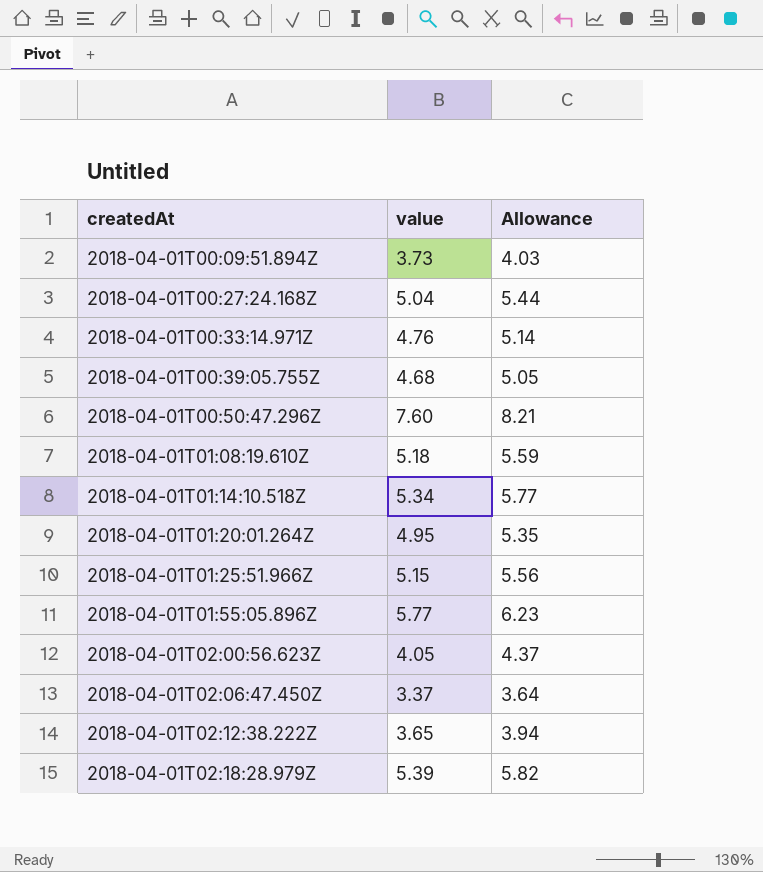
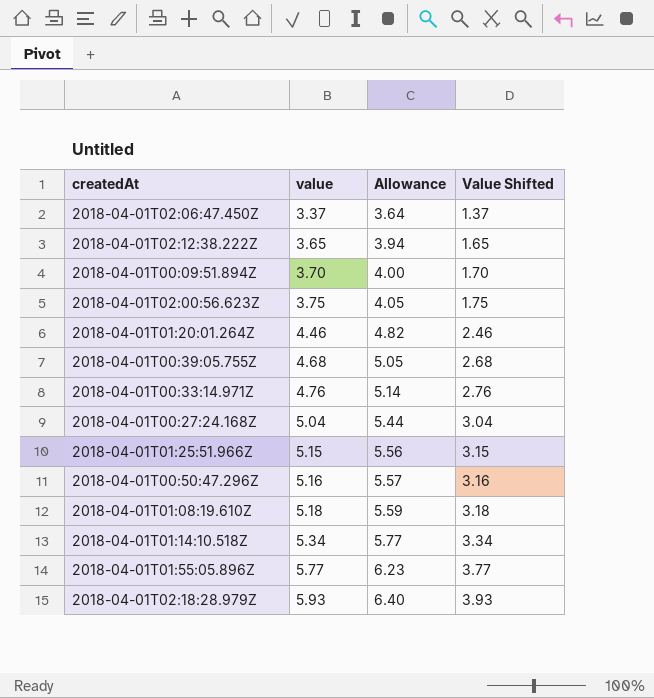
row order: createdAt ascending -> value ascending
column Value Shifted | formula: none -> [value] - 2
2018-04-01T00:09:51.894Z | value: 3.73 -> 3.70
2018-04-01T00:09:51.894Z | Allowance: 4.03 -> 4.00
2018-04-01T02:00:56.623Z | value: 4.05 -> 3.75
2018-04-01T02:00:56.623Z | Allowance: 4.37 -> 4.05
2018-04-01T01:20:01.264Z | value: 4.95 -> 4.46
2018-04-01T01:20:01.264Z | Allowance: 5.35 -> 4.82
2018-04-01T00:50:47.296Z | value: 7.60 -> 5.16
2018-04-01T00:50:47.296Z | Allowance: 8.21 -> 5.57
2018-04-01T02:18:28.979Z | value: 5.39 -> 5.93
2018-04-01T02:18:28.979Z | Allowance: 5.82 -> 6.40

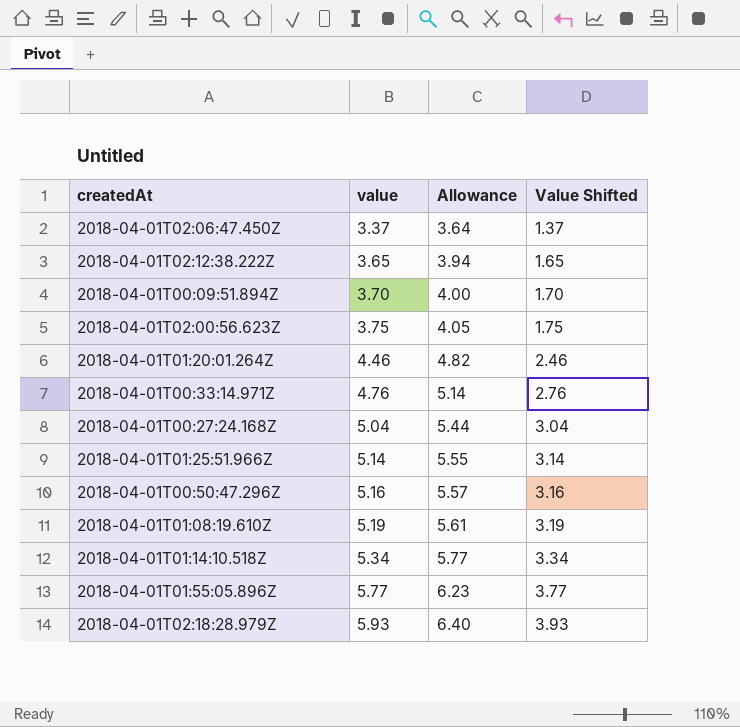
row 2018-04-01T00:39:05.755Z: 4.68 | 5.05 | 2.68 -> none
2018-04-01T01:25:51.966Z | value: 5.15 -> 5.14
2018-04-01T01:25:51.966Z | Allowance: 5.56 -> 5.55
2018-04-01T01:25:51.966Z | Value Shifted: 3.15 -> 3.14
2018-04-01T01:08:19.610Z | value: 5.18 -> 5.19
2018-04-01T01:08:19.610Z | Allowance: 5.59 -> 5.61
2018-04-01T01:08:19.610Z | Value Shifted: 3.18 -> 3.19

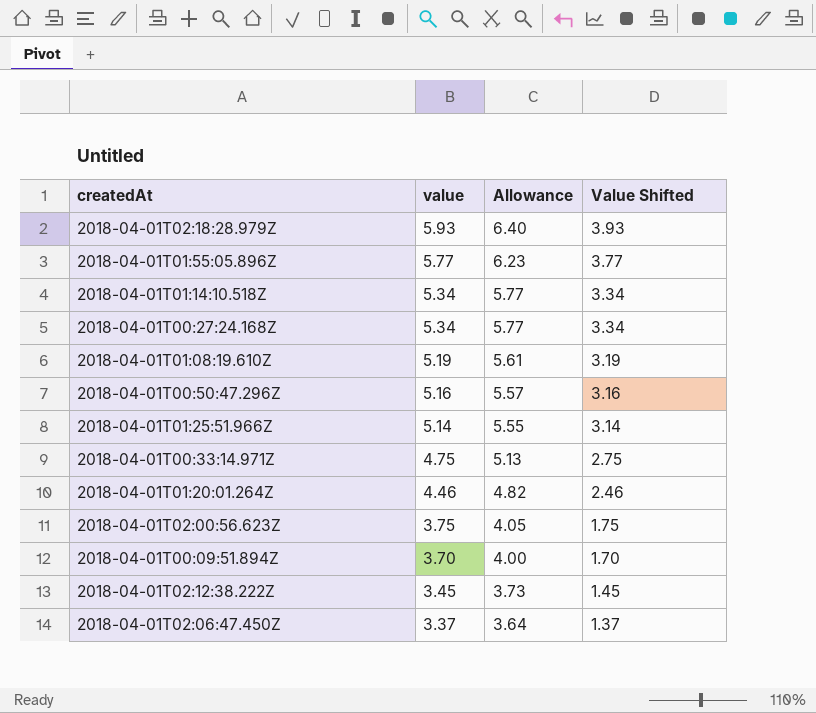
row order: value ascending -> value descending
2018-04-01T00:27:24.168Z | value: 5.04 -> 5.34
2018-04-01T00:27:24.168Z | Allowance: 5.44 -> 5.77
2018-04-01T00:27:24.168Z | Value Shifted: 3.04 -> 3.34
2018-04-01T00:33:14.971Z | value: 4.76 -> 4.75
2018-04-01T00:33:14.971Z | Allowance: 5.14 -> 5.13
2018-04-01T00:33:14.971Z | Value Shifted: 2.76 -> 2.75
2018-04-01T02:12:38.222Z | value: 3.65 -> 3.45
2018-04-01T02:12:38.222Z | Allowance: 3.94 -> 3.73
2018-04-01T02:12:38.222Z | Value Shifted: 1.65 -> 1.45

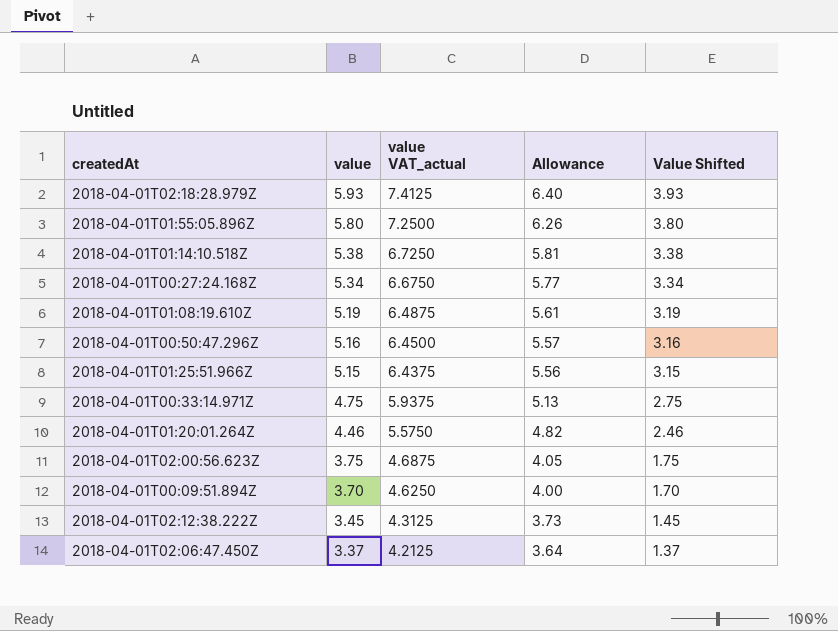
column value VAT_actual | formula: none -> [value] * 1.25
2018-04-01T01:55:05.896Z | value: 5.77 -> 5.80
2018-04-01T01:55:05.896Z | Allowance: 6.23 -> 6.26
2018-04-01T01:55:05.896Z | Value Shifted: 3.77 -> 3.80
2018-04-01T01:14:10.518Z | value: 5.34 -> 5.38
2018-04-01T01:14:10.518Z | Allowance: 5.77 -> 5.81
2018-04-01T01:14:10.518Z | Value Shifted: 3.34 -> 3.38
2018-04-01T01:25:51.966Z | value: 5.14 -> 5.15
2018-04-01T01:25:51.966Z | Allowance: 5.55 -> 5.56
2018-04-01T01:25:51.966Z | Value Shifted: 3.14 -> 3.15

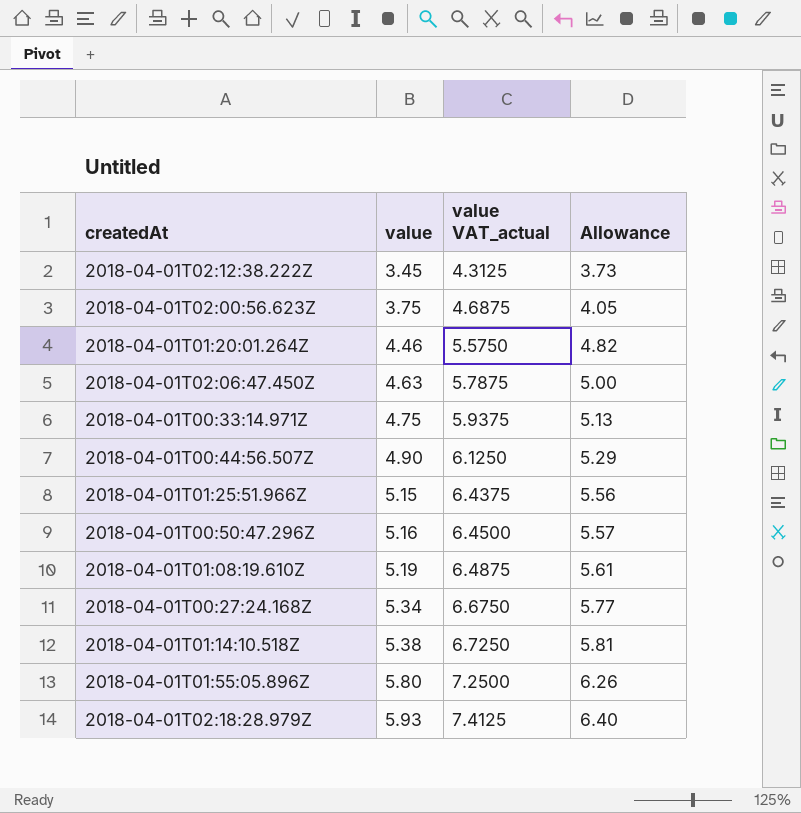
row order: value descending -> value ascending
column Value Shifted | formula: [value] - 2 -> none
row 2018-04-01T00:09:51.894Z: 3.70 | 4.6250 | 4.00 | 1.70 -> none
2018-04-01T02:06:47.450Z | value: 3.37 -> 4.63
2018-04-01T02:06:47.450Z | value VAT_actual: 4.2125 -> 5.7875
2018-04-01T02:06:47.450Z | Allowance: 3.64 -> 5.00
row 2018-04-01T00:44:56.507Z: none -> 4.90 | 6.1250 | 5.29

